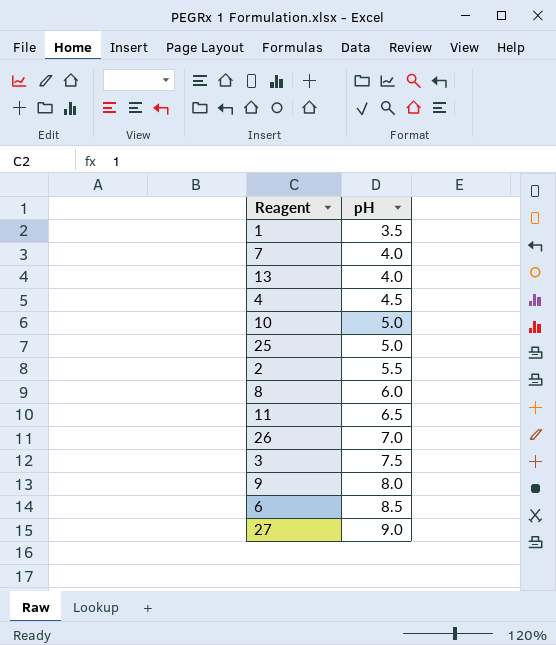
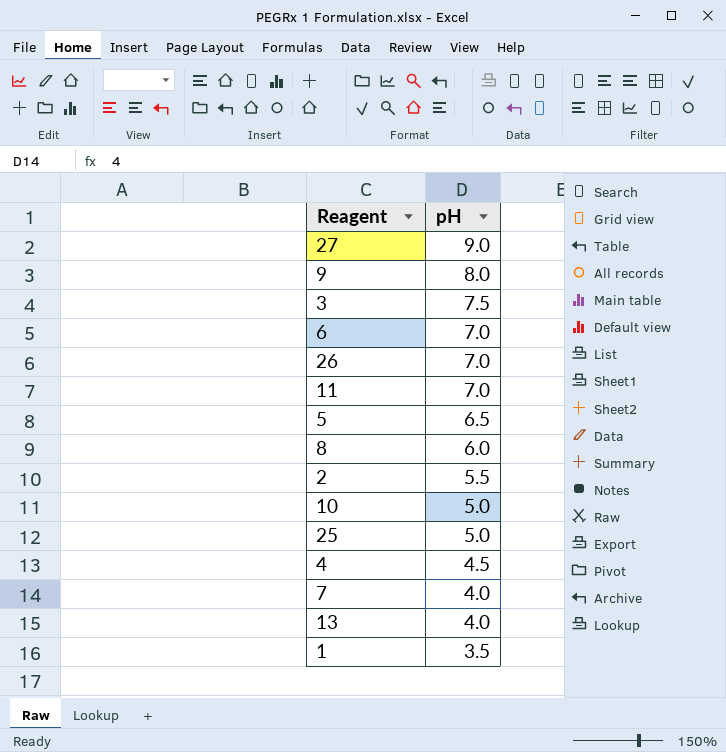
row order: pH ascending -> pH descending
6 | pH: 8.5 -> 7.0
11 | pH: 6.5 -> 7.0
row 5: none -> 6.5

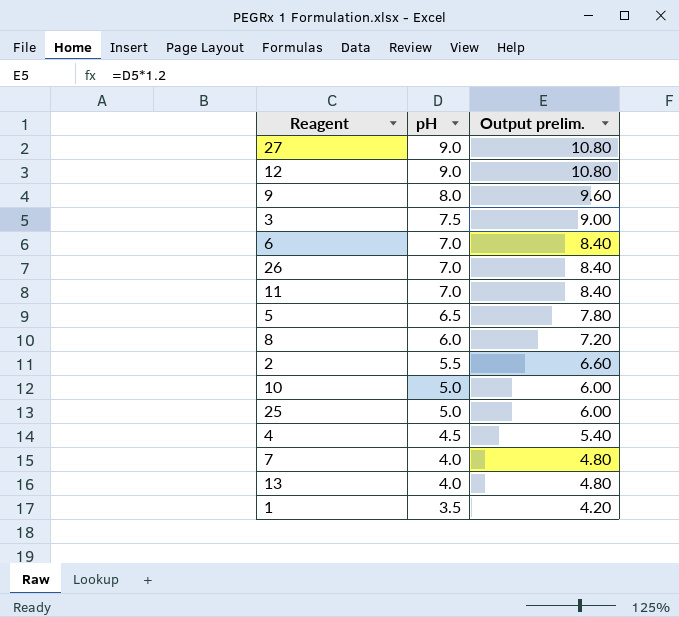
column Output prelim. | formula: none -> [pH] * 1.2
row 12: none -> 9.0 | 10.80

